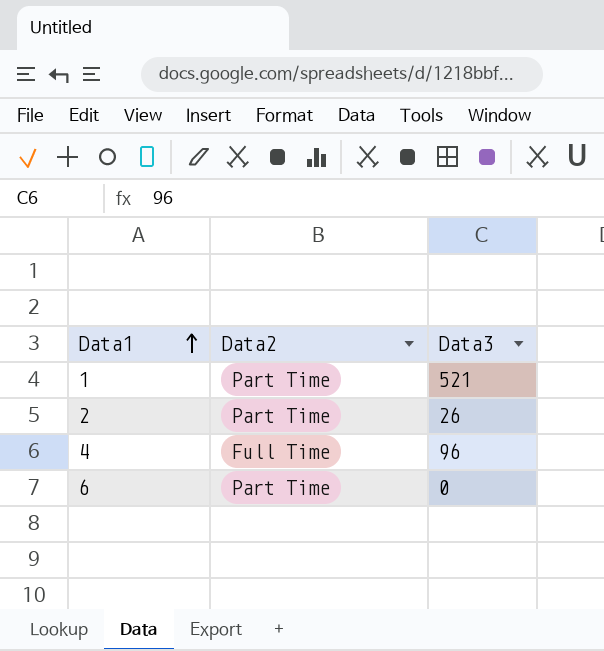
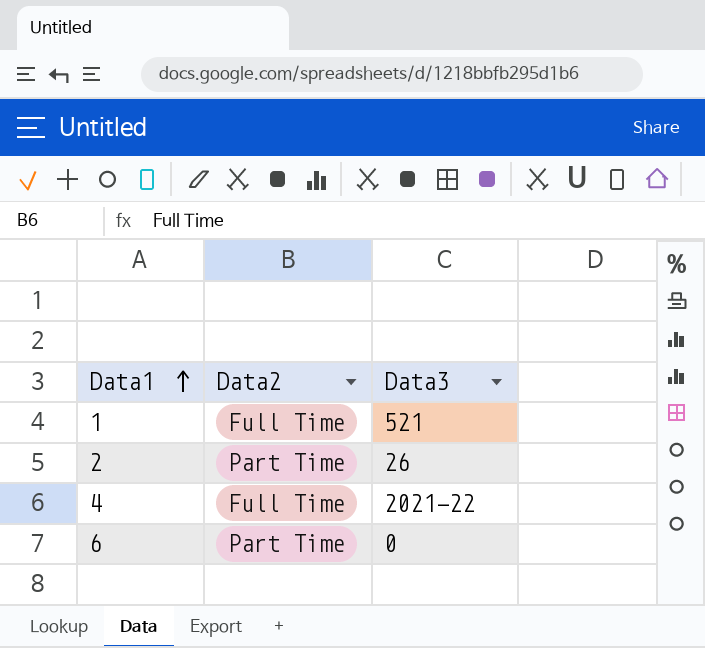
1 | Data2: Part Time -> Full Time
4 | Data3: 96 -> 2021-22

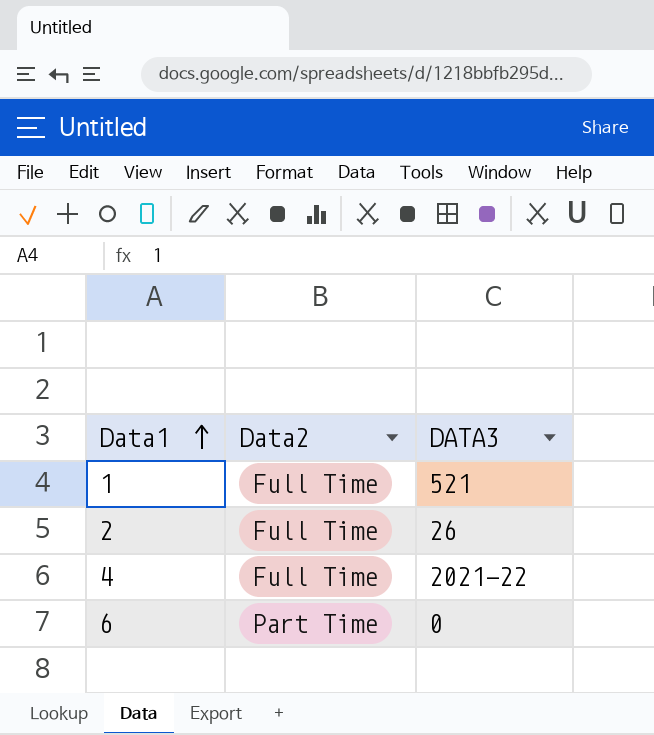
column name: Data3 -> DATA3
2 | Data2: Part Time -> Full Time

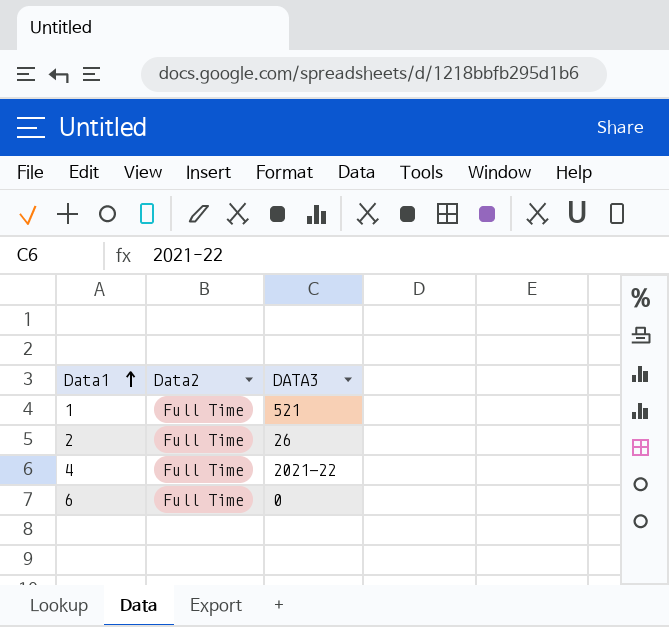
6 | Data2: Part Time -> Full Time

